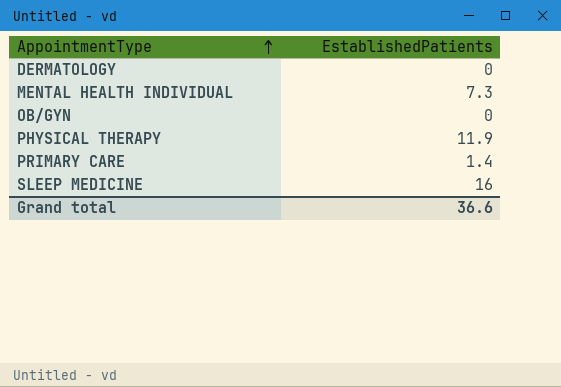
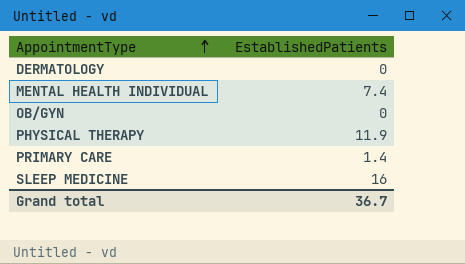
MENTAL HEALTH INDIVIDUAL | EstablishedPatients: 7.3 -> 7.4
Grand total | EstablishedPatients: 36.6 -> 36.7

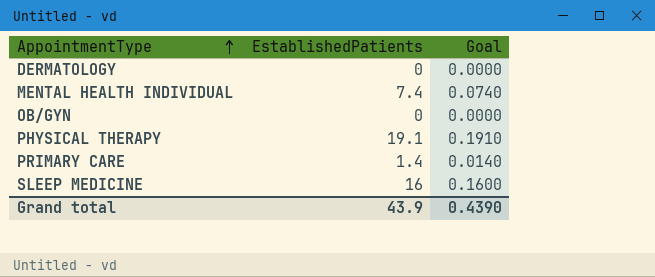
column Goal | formula: none -> [EstablishedPatients] * 0.01
PHYSICAL THERAPY | EstablishedPatients: 11.9 -> 19.1
Grand total | EstablishedPatients: 36.7 -> 43.9

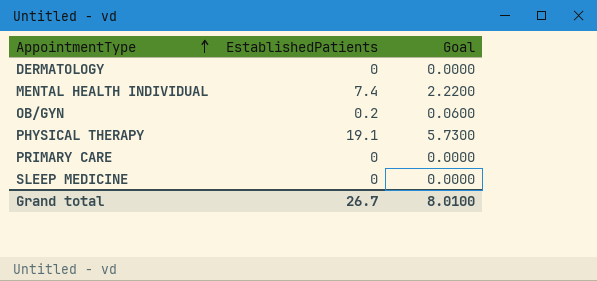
column Goal | formula: [EstablishedPatients] * 0.01 -> [EstablishedPatients] * 0.3
OB/GYN | EstablishedPatients: 0 -> 0.2
PRIMARY CARE | EstablishedPatients: 1.4 -> 0
SLEEP MEDICINE | EstablishedPatients: 16 -> 0
Grand total | EstablishedPatients: 43.9 -> 26.7
Grand total | Goal: 0.4390 -> 8.0100

